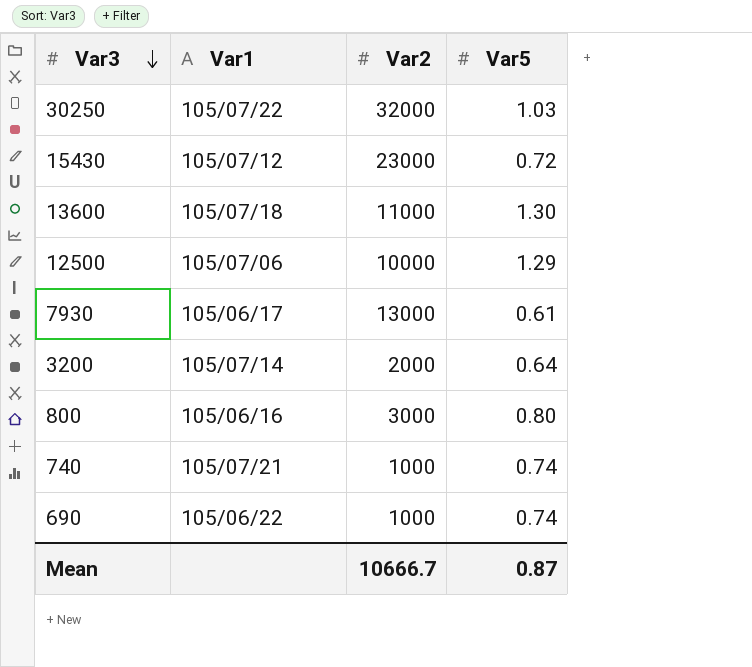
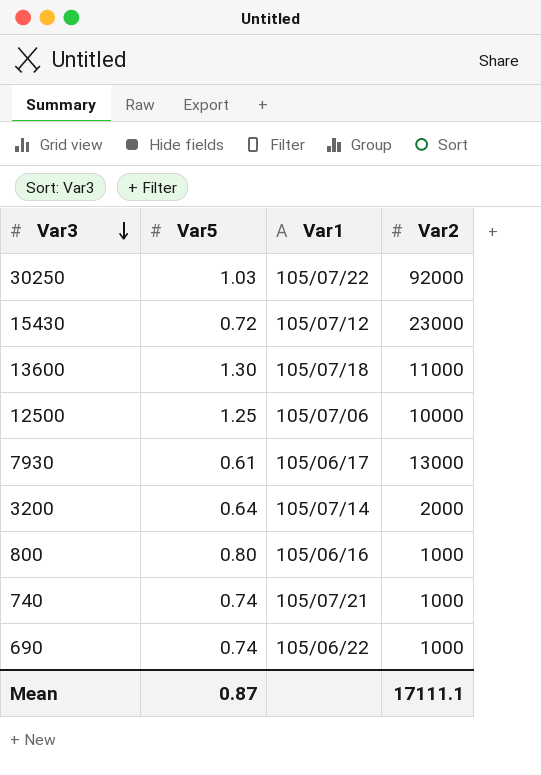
column Var5 | position: 4 -> 2
30250 | Var2: 32000 -> 92000
12500 | Var5: 1.29 -> 1.25
800 | Var2: 3000 -> 1000
Mean | Var2: 10666.7 -> 17111.1

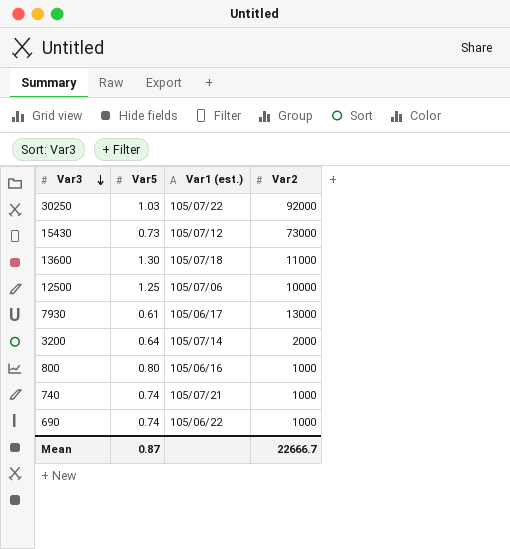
column name: Var1 -> Var1 (est.)
15430 | Var5: 0.72 -> 0.73
15430 | Var2: 23000 -> 73000
Mean | Var2: 17111.1 -> 22666.7

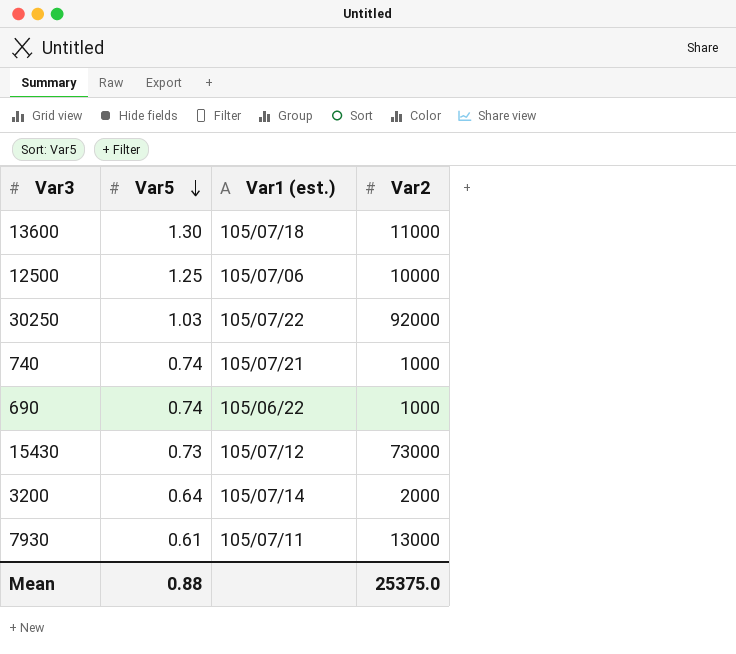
row order: Var3 descending -> Var5 descending
row 800: 0.80 | 105/06/16 | 1000 -> none
7930 | Var1 (est.): 105/06/17 -> 105/07/11
Mean | Var5: 0.87 -> 0.88
Mean | Var2: 22666.7 -> 25375.0

